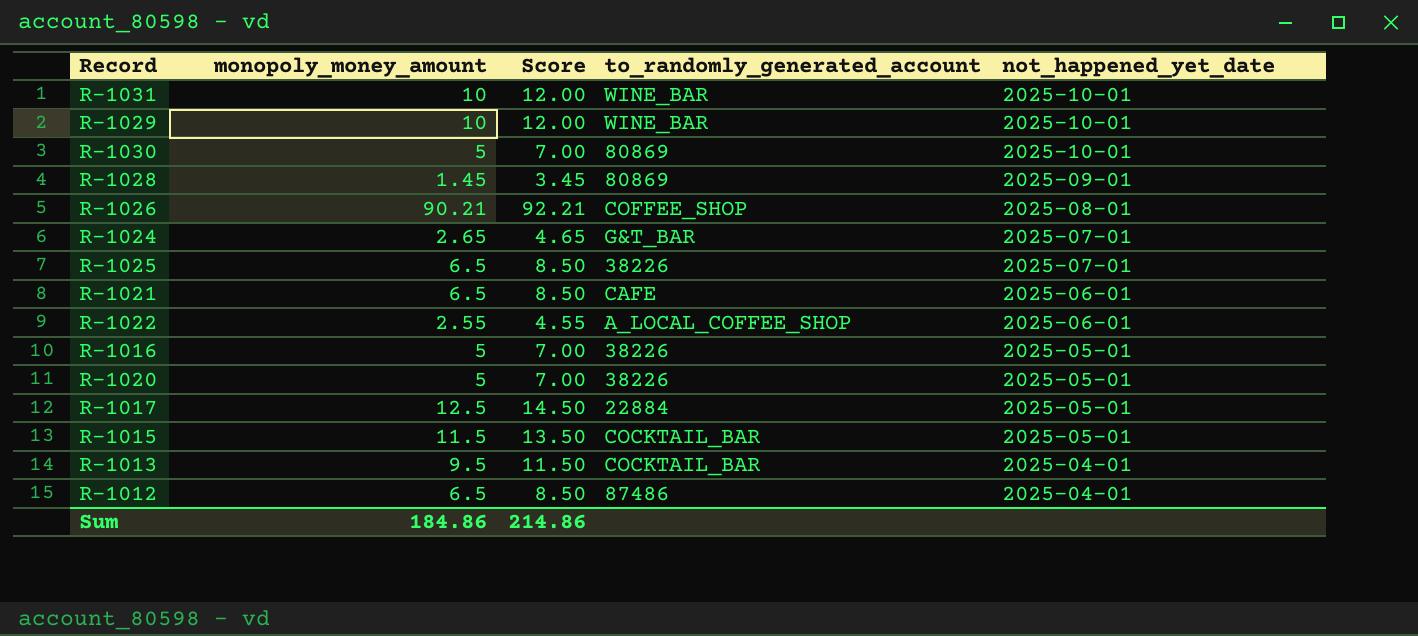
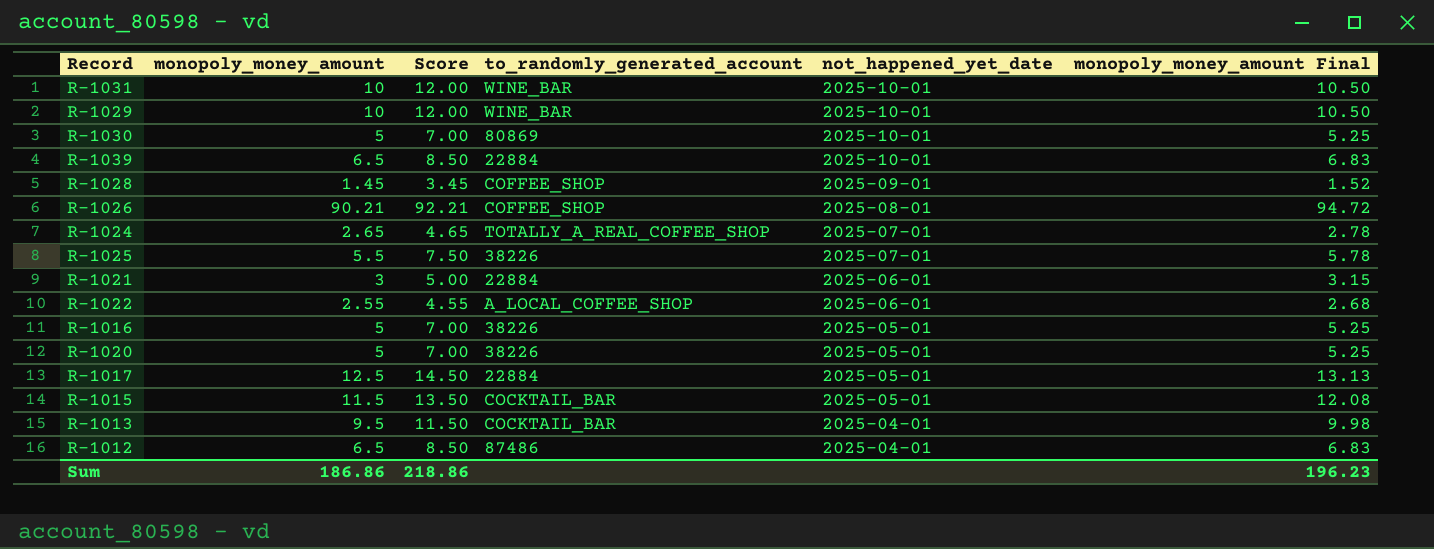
column monopoly_money_amount Final | formula: none -> [monopoly_money_amount] * 1.05
row R-1039: none -> 6.5 | 8.50 | 22884 | 2025-10-01 | 6.83
R-1028 | to_randomly_generated_account: 80869 -> COFFEE_SHOP
R-1024 | to_randomly_generated_account: G&T_BAR -> TOTALLY_A_REAL_COFFEE_SHOP
R-1025 | monopoly_money_amount: 6.5 -> 5.5
R-1025 | Score: 8.50 -> 7.50
R-1021 | monopoly_money_amount: 6.5 -> 3
R-1021 | Score: 8.50 -> 5.00
R-1021 | to_randomly_generated_account: CAFE -> 22884
Sum | monopoly_money_amount: 184.86 -> 186.86
Sum | Score: 214.86 -> 218.86

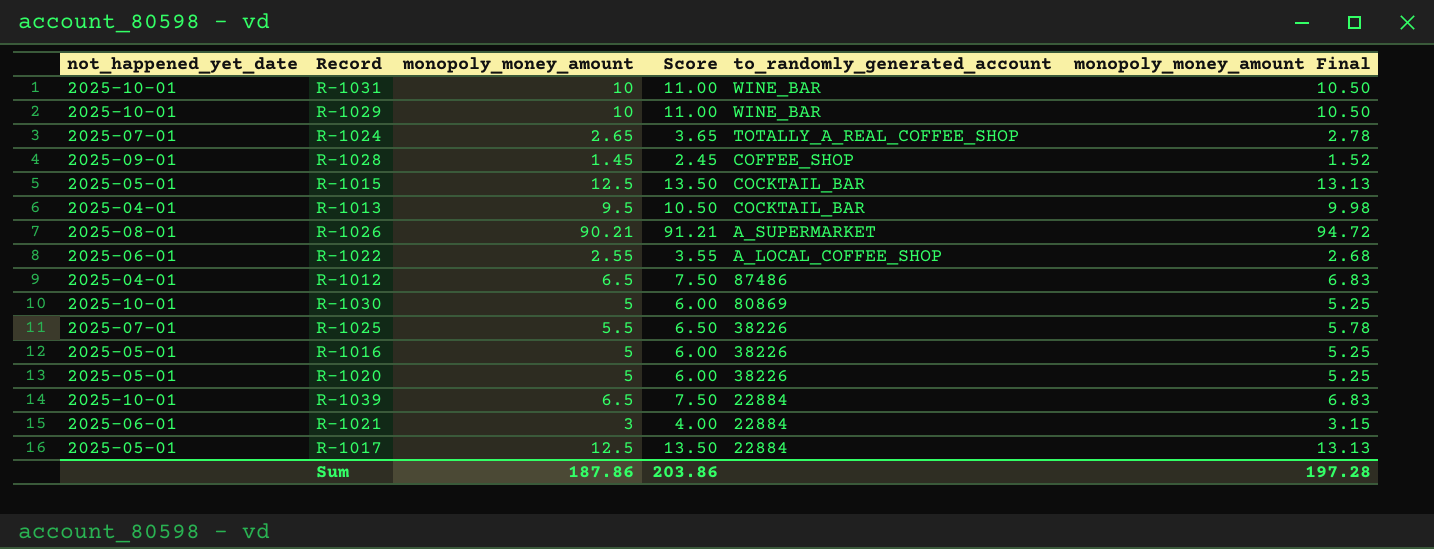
row order: not_happened_yet_date descending -> to_randomly_generated_account descending
column not_happened_yet_date | position: 5 -> 1
column Score | formula: [monopoly_money_amount] + 2 -> [monopoly_money_amount] + 1
R-1015 | monopoly_money_amount: 11.5 -> 12.5
R-1015 | monopoly_money_amount Final: 12.08 -> 13.13
R-1026 | to_randomly_generated_account: COFFEE_SHOP -> A_SUPERMARKET
Sum | monopoly_money_amount: 186.86 -> 187.86
Sum | Score: 218.86 -> 203.86
Sum | monopoly_money_amount Final: 196.23 -> 197.28

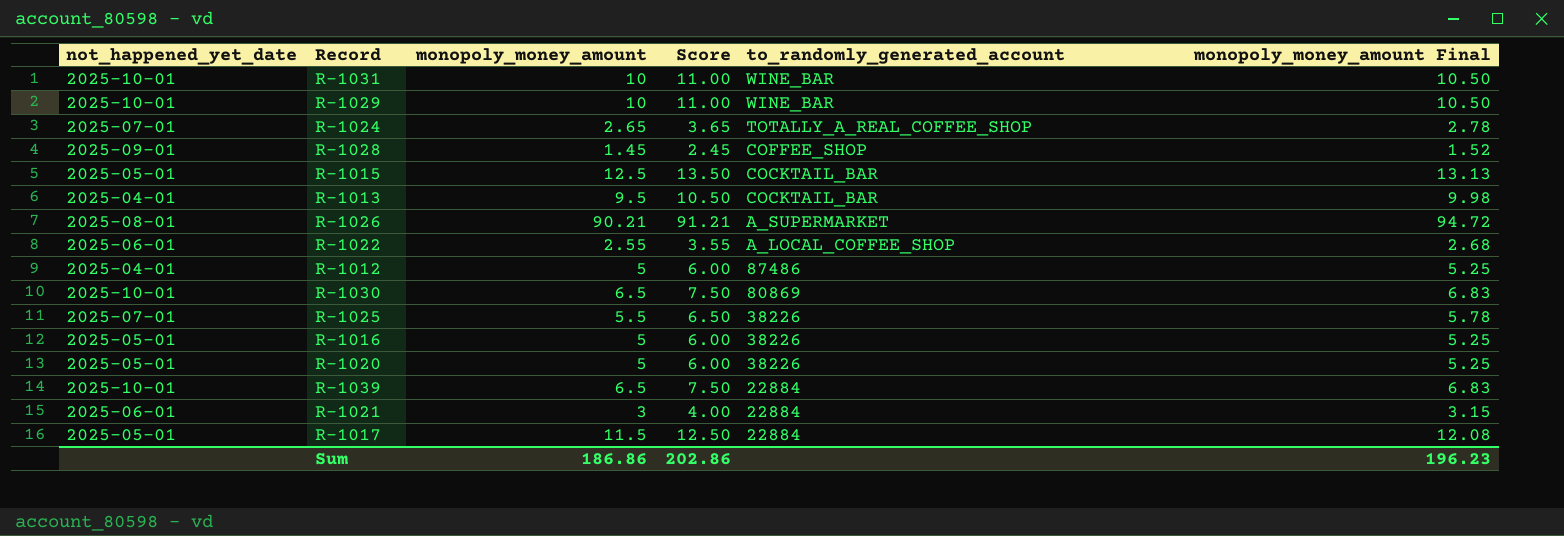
R-1012 | monopoly_money_amount: 6.5 -> 5
R-1012 | Score: 7.50 -> 6.00
R-1012 | monopoly_money_amount Final: 6.83 -> 5.25
R-1030 | monopoly_money_amount: 5 -> 6.5
R-1030 | Score: 6.00 -> 7.50
R-1030 | monopoly_money_amount Final: 5.25 -> 6.83
R-1017 | monopoly_money_amount: 12.5 -> 11.5
R-1017 | Score: 13.50 -> 12.50
R-1017 | monopoly_money_amount Final: 13.13 -> 12.08
Sum | monopoly_money_amount: 187.86 -> 186.86
Sum | Score: 203.86 -> 202.86
Sum | monopoly_money_amount Final: 197.28 -> 196.23

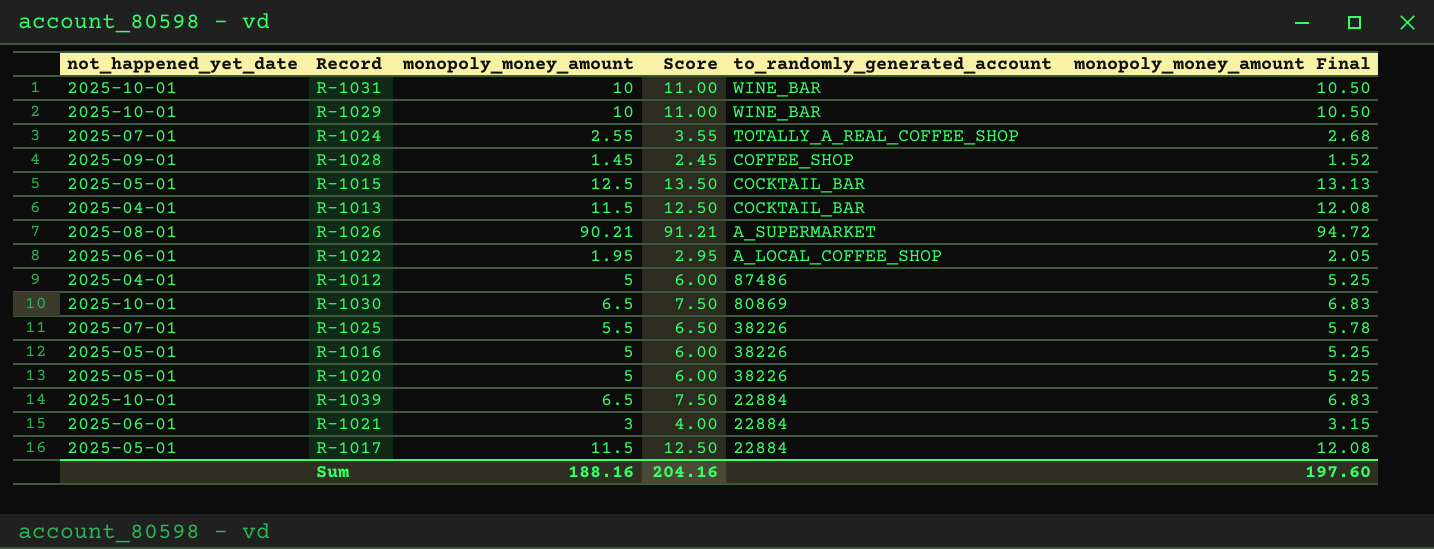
R-1024 | monopoly_money_amount: 2.65 -> 2.55
R-1024 | Score: 3.65 -> 3.55
R-1024 | monopoly_money_amount Final: 2.78 -> 2.68
R-1013 | monopoly_money_amount: 9.5 -> 11.5
R-1013 | Score: 10.50 -> 12.50
R-1013 | monopoly_money_amount Final: 9.98 -> 12.08
R-1022 | monopoly_money_amount: 2.55 -> 1.95
R-1022 | Score: 3.55 -> 2.95
R-1022 | monopoly_money_amount Final: 2.68 -> 2.05
Sum | monopoly_money_amount: 186.86 -> 188.16
Sum | Score: 202.86 -> 204.16
Sum | monopoly_money_amount Final: 196.23 -> 197.60

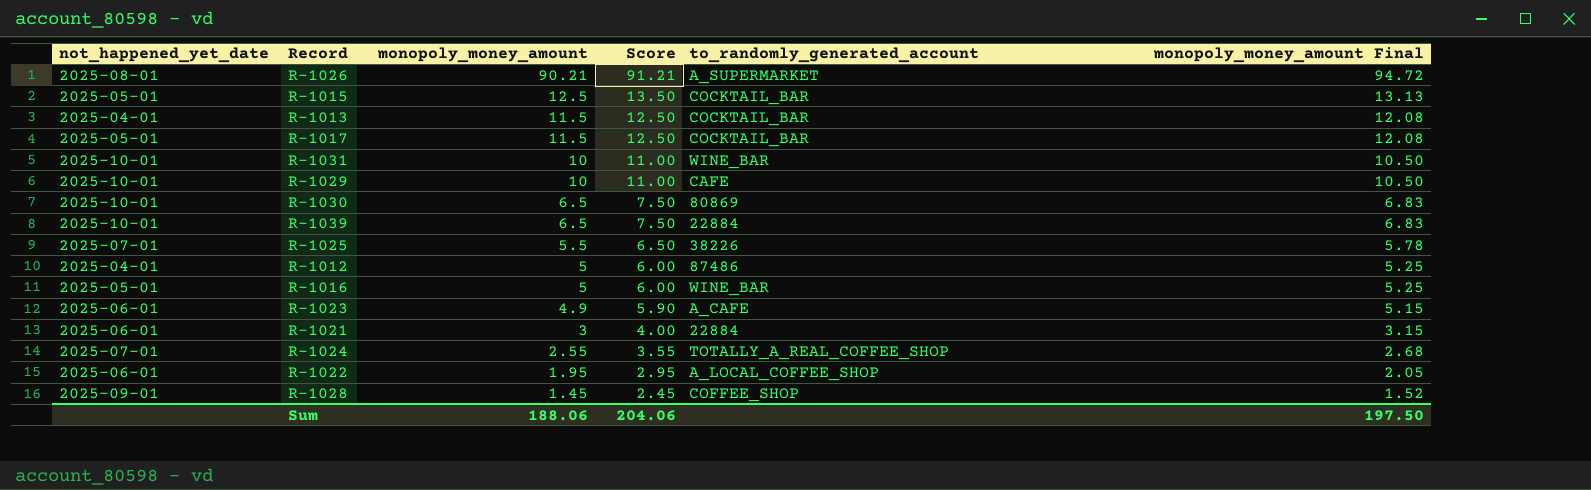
row order: to_randomly_generated_account descending -> monopoly_money_amount descending
row R-1020: 2025-05-01 | 5 | 6.00 | 38226 | 5.25 -> none
R-1017 | to_randomly_generated_account: 22884 -> COCKTAIL_BAR
R-1029 | to_randomly_generated_account: WINE_BAR -> CAFE
R-1016 | to_randomly_generated_account: 38226 -> WINE_BAR
row R-1023: none -> 2025-06-01 | 4.9 | 5.90 | A_CAFE | 5.15
Sum | monopoly_money_amount: 188.16 -> 188.06
Sum | Score: 204.16 -> 204.06
Sum | monopoly_money_amount Final: 197.60 -> 197.50

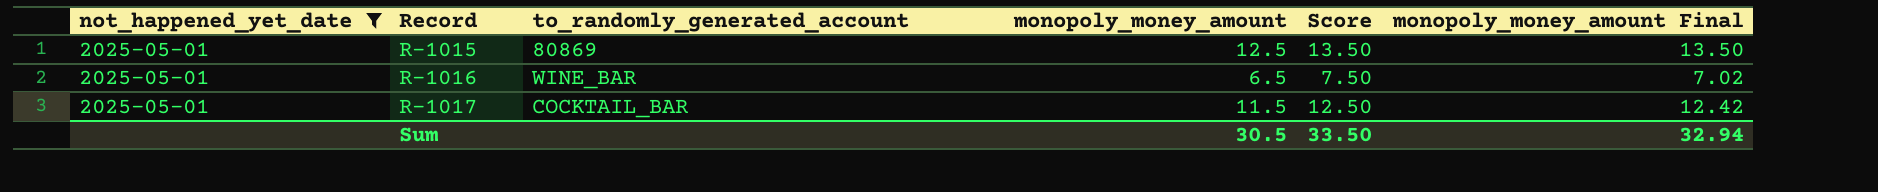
filter: none -> not_happened_yet_date = 2025-05-01
row order: monopoly_money_amount descending -> Record ascending
column to_randomly_generated_account | position: 5 -> 3
column monopoly_money_amount Final | formula: [monopoly_money_amount] * 1.05 -> [monopoly_money_amount] * 1.08
R-1015 | to_randomly_generated_account: COCKTAIL_BAR -> 80869
R-1016 | monopoly_money_amount: 5 -> 6.5
R-1016 | Score: 6.00 -> 7.50
Sum | monopoly_money_amount: 188.06 -> 30.5
Sum | Score: 204.06 -> 33.50
Sum | monopoly_money_amount Final: 197.50 -> 32.94

